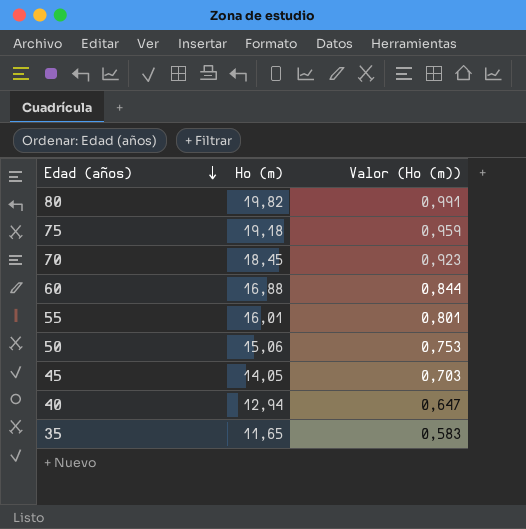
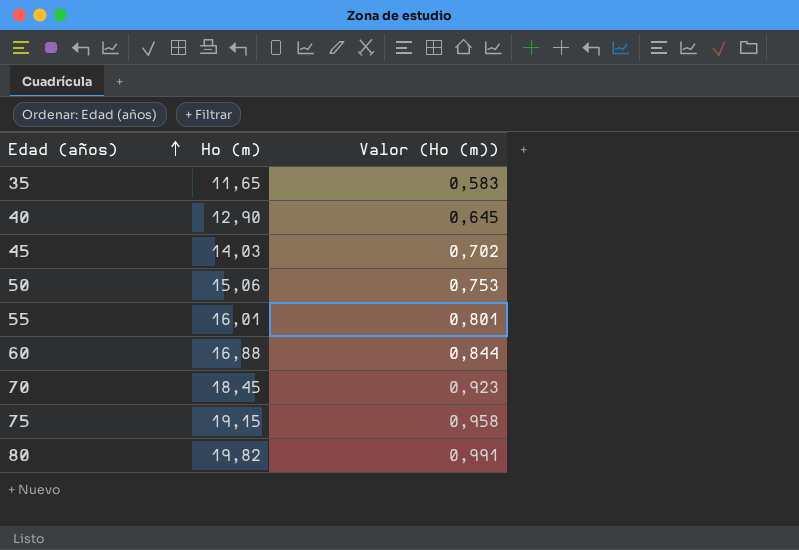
row order: Edad (años) descending -> Edad (años) ascending
40 | Ho (m): 12,94 -> 12,90
40 | Valor (Ho (m)): 0,647 -> 0,645
45 | Ho (m): 14,05 -> 14,03
45 | Valor (Ho (m)): 0,703 -> 0,702
75 | Ho (m): 19,18 -> 19,15
75 | Valor (Ho (m)): 0,959 -> 0,958

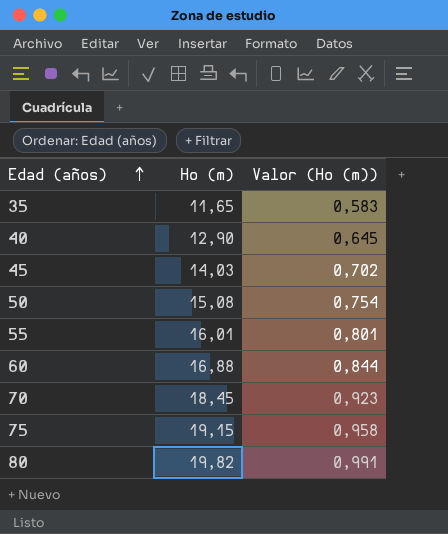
50 | Ho (m): 15,06 -> 15,08
50 | Valor (Ho (m)): 0,753 -> 0,754

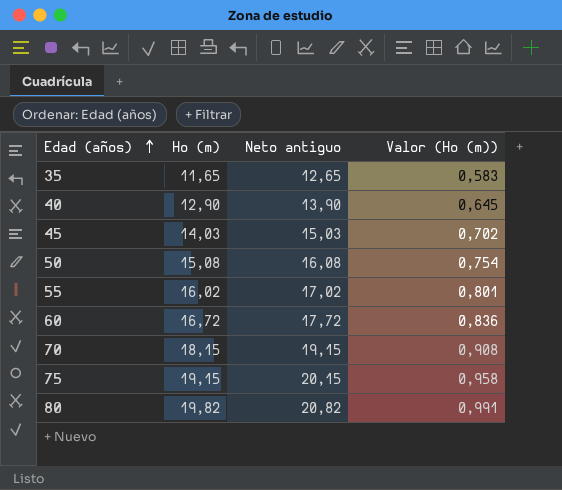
column Neto antiguo | formula: none -> [Ho (m)] + 1
55 | Ho (m): 16,01 -> 16,02
60 | Ho (m): 16,88 -> 16,72
60 | Valor (Ho (m)): 0,844 -> 0,836
70 | Ho (m): 18,45 -> 18,15
70 | Valor (Ho (m)): 0,923 -> 0,908

